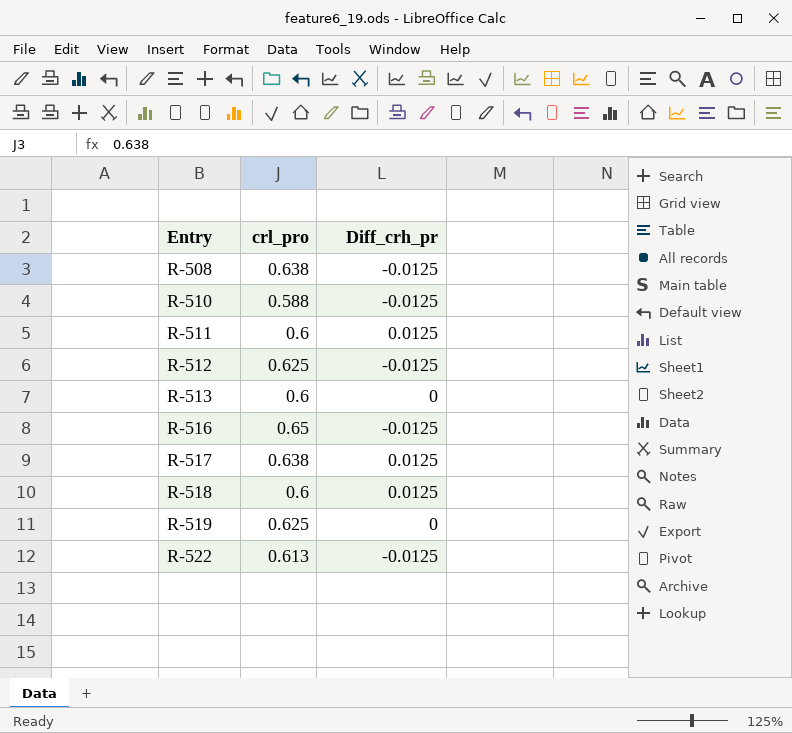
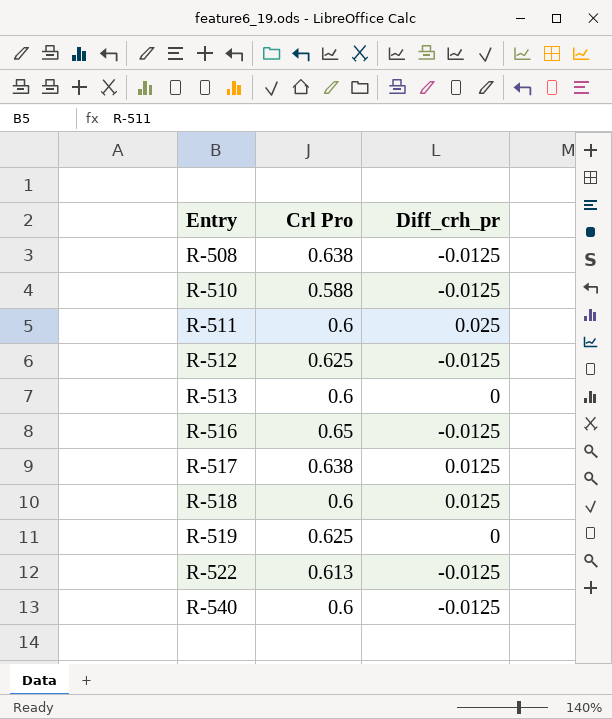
column name: crl_pro -> Crl Pro
R-511 | Diff_crh_pr: 0.0125 -> 0.025
row R-540: none -> 0.6 | -0.0125

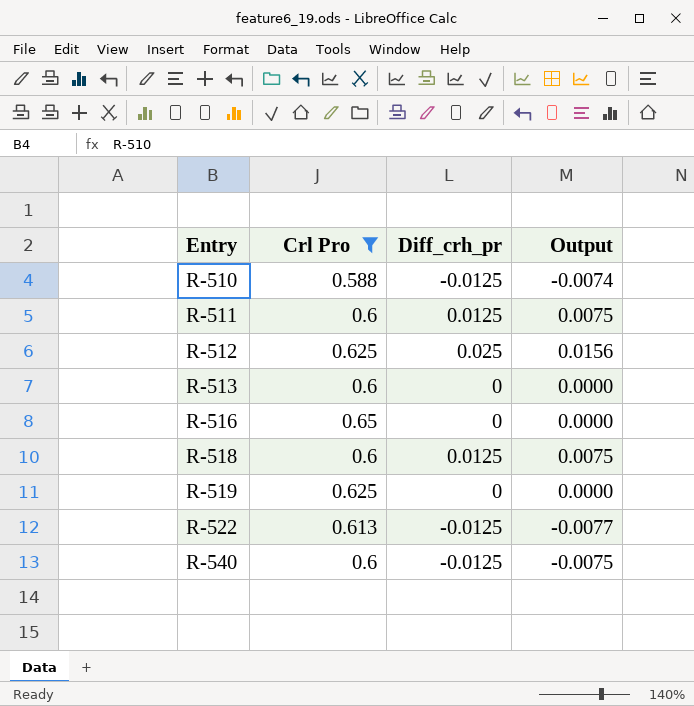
filter: none -> Crl Pro != 0.638
column Output | formula: none -> [Crl Pro] * [Diff_crh_pr]
R-511 | Diff_crh_pr: 0.025 -> 0.0125
R-512 | Diff_crh_pr: -0.0125 -> 0.025
R-516 | Diff_crh_pr: -0.0125 -> 0

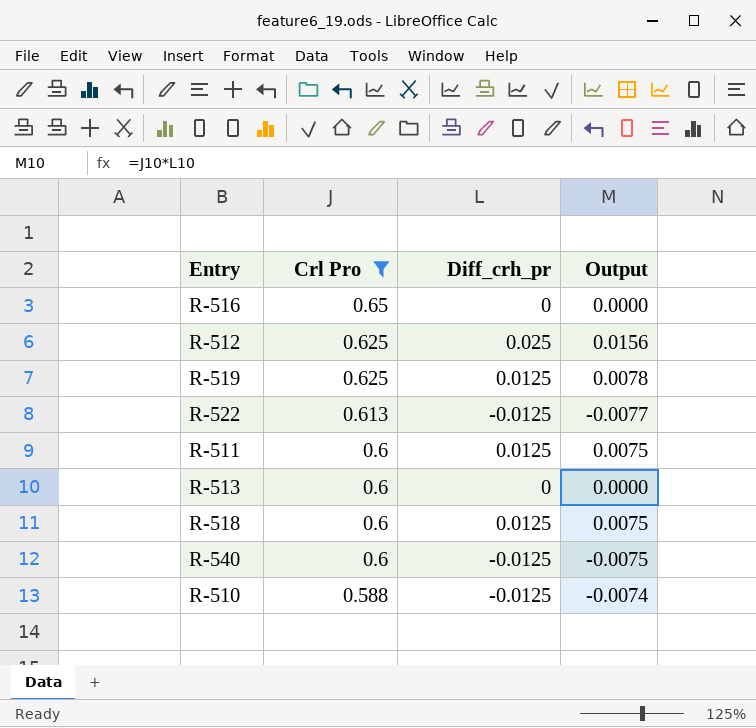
row order: Entry ascending -> Crl Pro descending
R-519 | Diff_crh_pr: 0 -> 0.0125
R-519 | Output: 0.0000 -> 0.0078

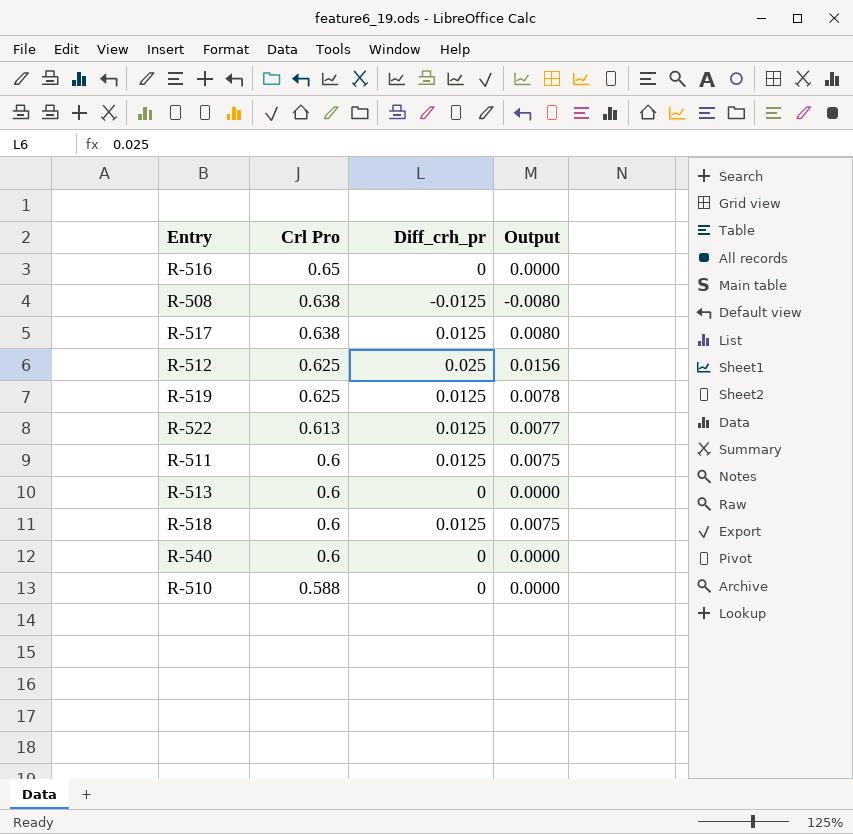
filter: Crl Pro != 0.638 -> none
R-522 | Diff_crh_pr: -0.0125 -> 0.0125
R-522 | Output: -0.0077 -> 0.0077
R-540 | Diff_crh_pr: -0.0125 -> 0
R-540 | Output: -0.0075 -> 0.0000
R-510 | Diff_crh_pr: -0.0125 -> 0
R-510 | Output: -0.0074 -> 0.0000

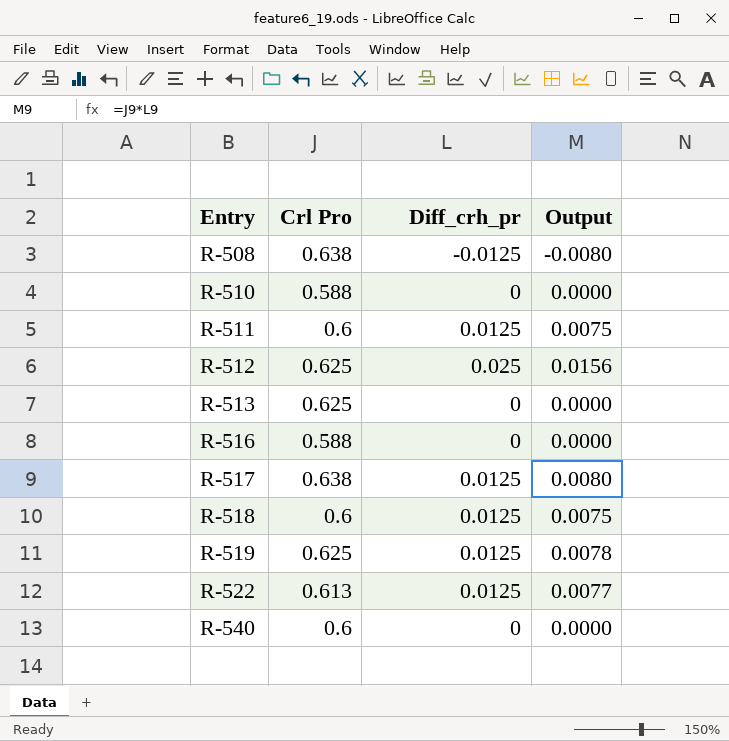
row order: Crl Pro descending -> Entry ascending
R-513 | Crl Pro: 0.6 -> 0.625
R-516 | Crl Pro: 0.65 -> 0.588

